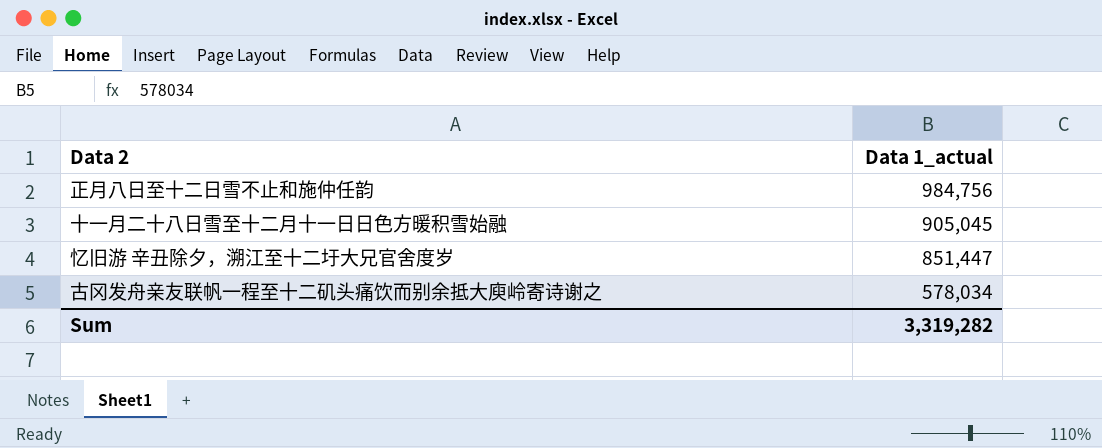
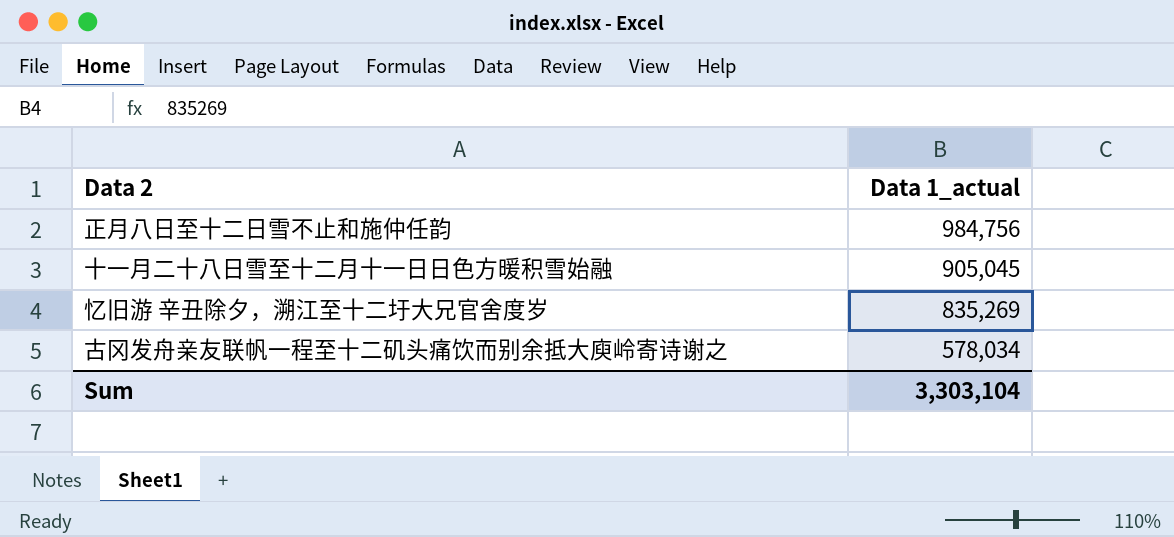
忆旧游 辛丑除夕，溯江至十二圩大兄官舍度岁 | Data 1_actual: 851,447 -> 835,269
Sum | Data 1_actual: 3,319,282 -> 3,303,104

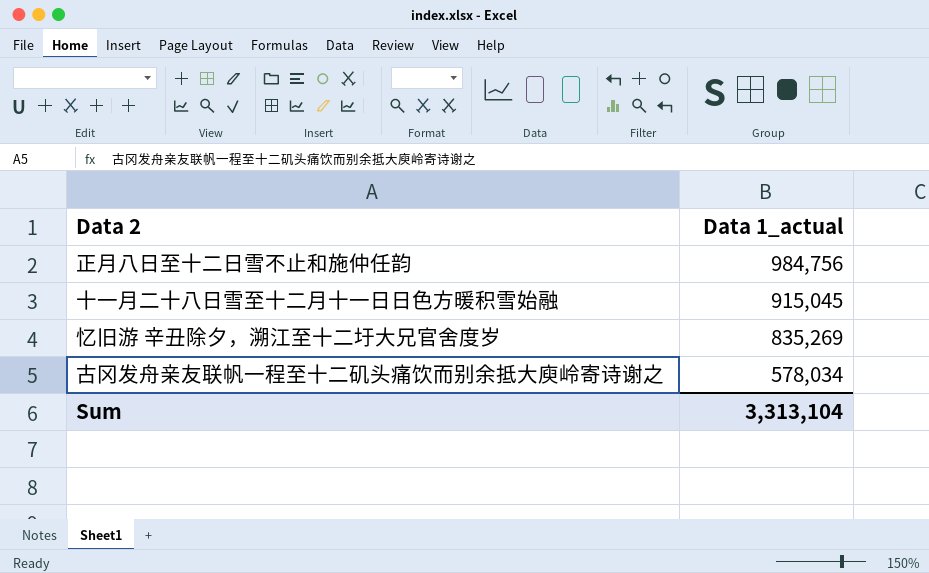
十一月二十八日雪至十二月十一日日色方暖积雪始融 | Data 1_actual: 905,045 -> 915,045
Sum | Data 1_actual: 3,303,104 -> 3,313,104

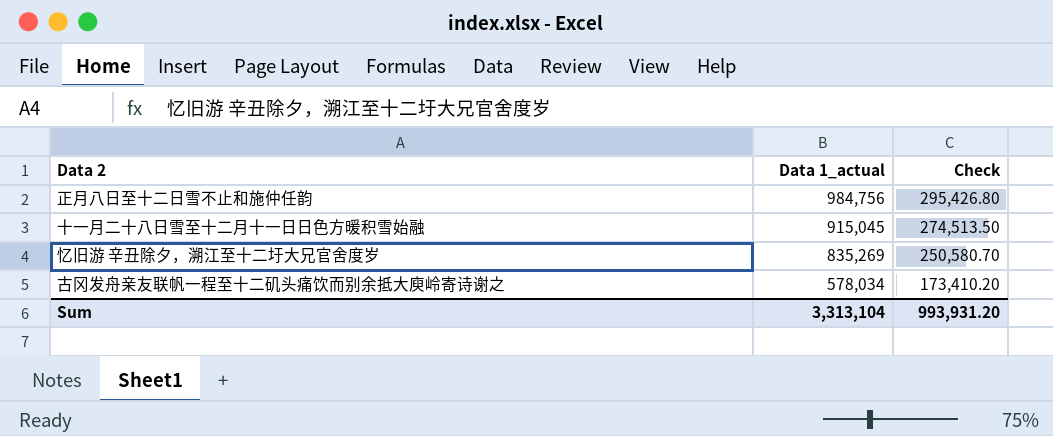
column Check | formula: none -> [Data 1_actual] * 0.3

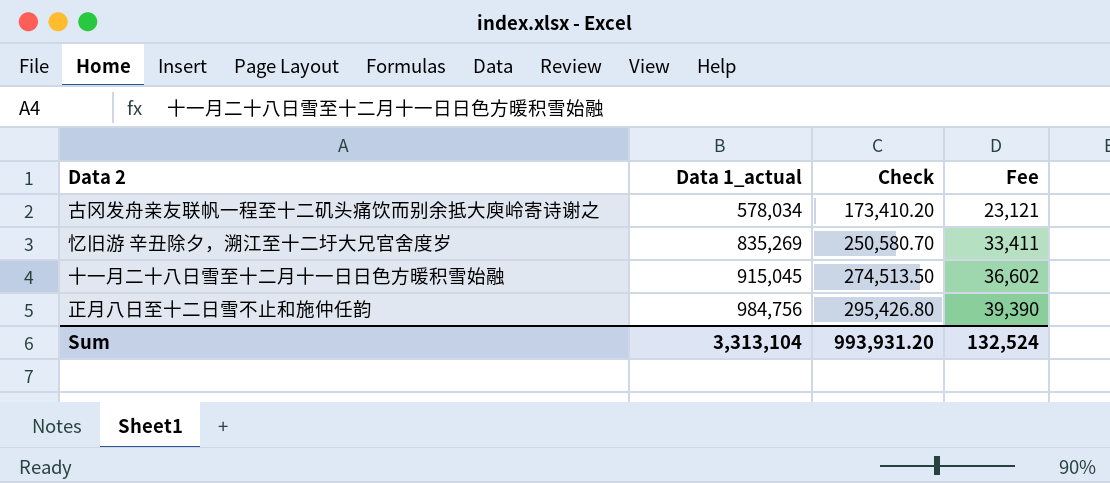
row order: Data 1_actual descending -> Data 1_actual ascending
column Fee | formula: none -> [Data 1_actual] * 0.04

